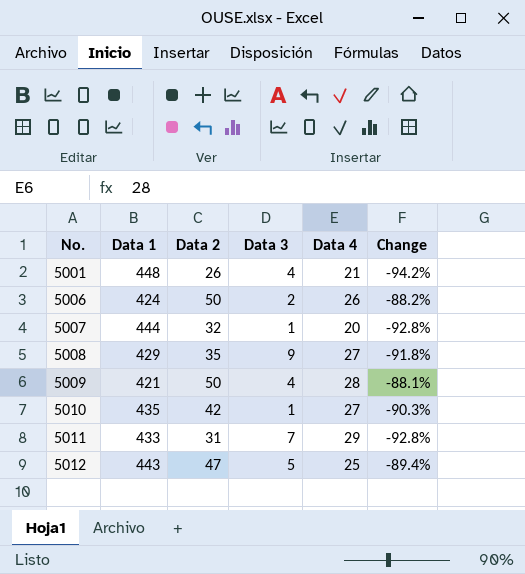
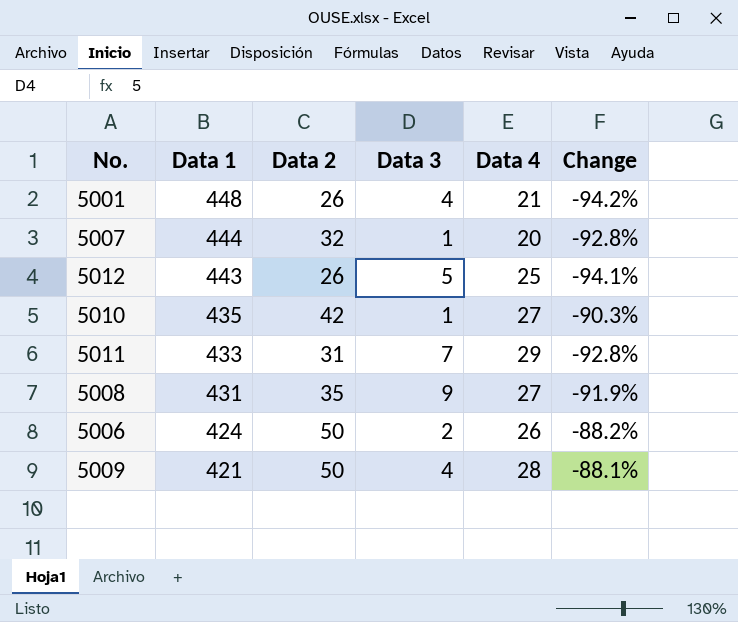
row order: No. ascending -> Data 1 descending
5012 | Data 2: 47 -> 26
5012 | Change: -89.4% -> -94.1%
5008 | Data 1: 429 -> 431
5008 | Change: -91.8% -> -91.9%

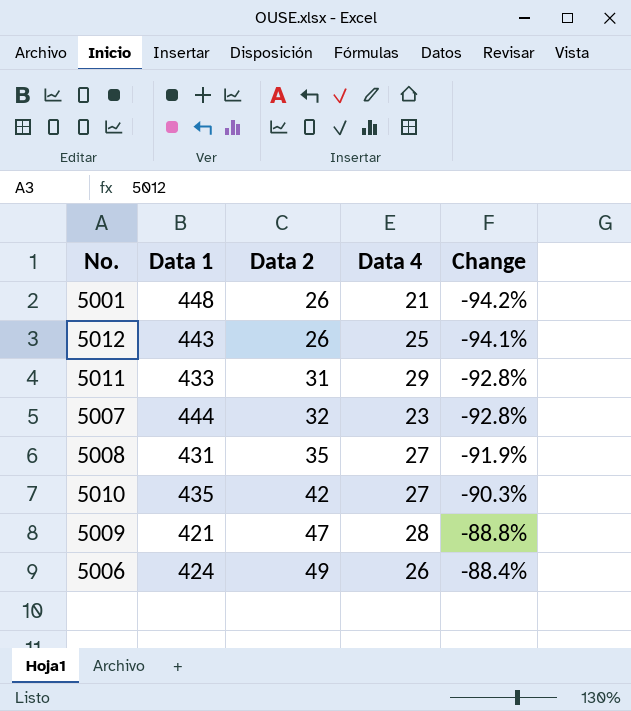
row order: Data 1 descending -> Data 2 ascending
column Data 3 | position: 4 -> none
5007 | Data 4: 20 -> 23
5009 | Data 2: 50 -> 47
5009 | Change: -88.1% -> -88.8%
5006 | Data 2: 50 -> 49
5006 | Change: -88.2% -> -88.4%

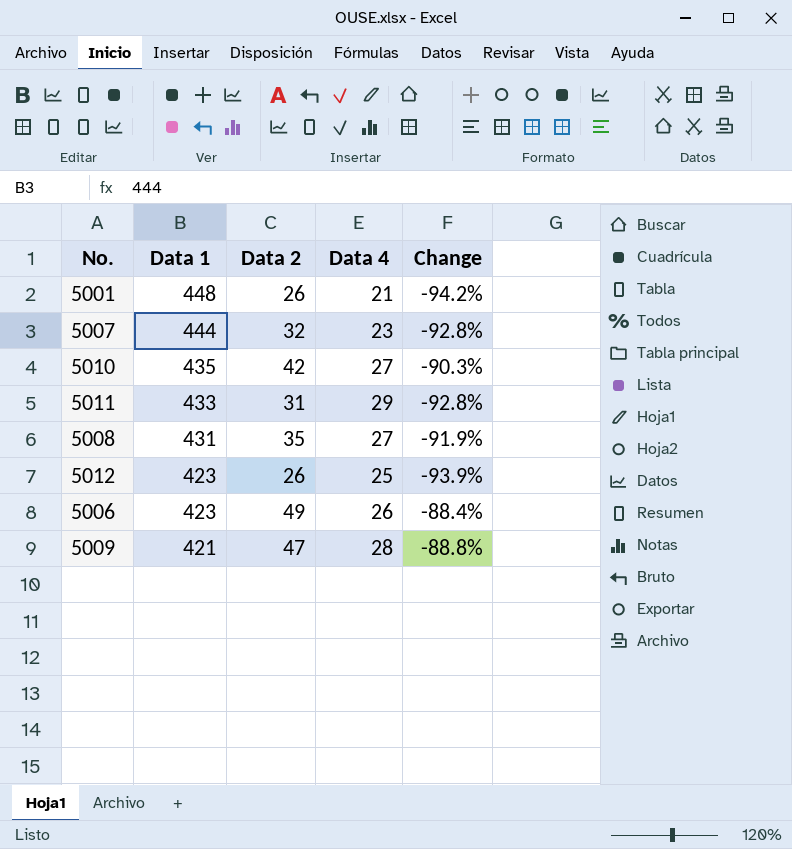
row order: Data 2 ascending -> Data 1 descending
5012 | Data 1: 443 -> 423
5012 | Change: -94.1% -> -93.9%
5006 | Data 1: 424 -> 423

